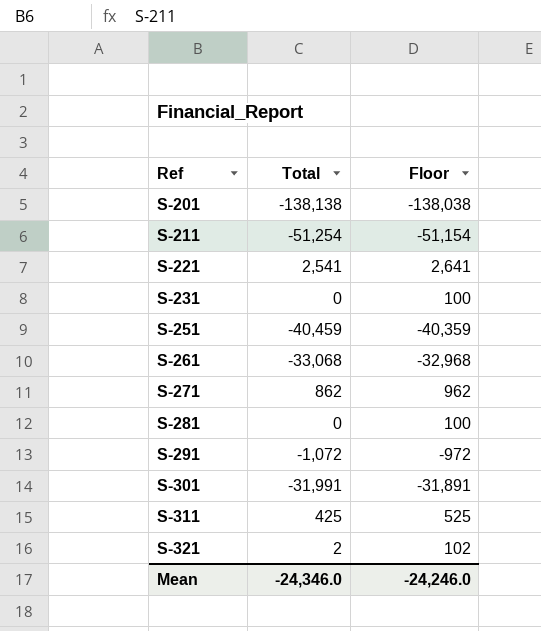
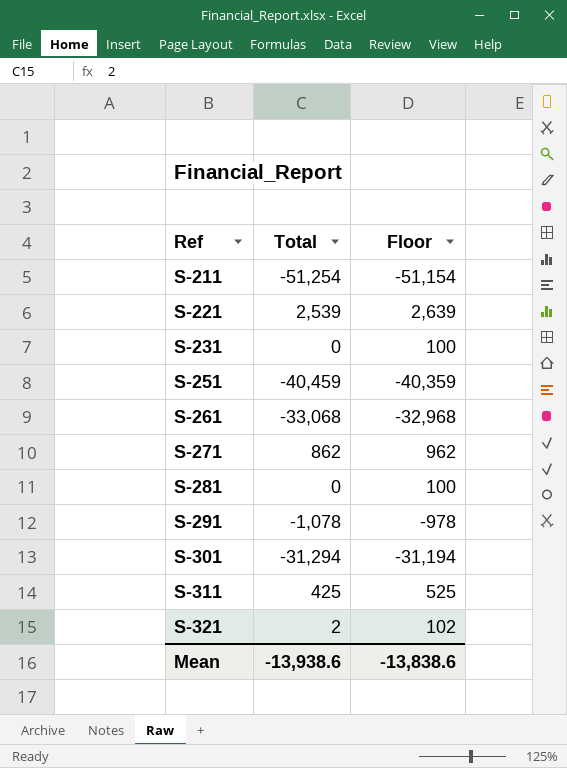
row S-201: -138,138 | -138,038 -> none
S-221 | Total: 2,541 -> 2,539
S-221 | Floor: 2,641 -> 2,639
S-291 | Total: -1,072 -> -1,078
S-291 | Floor: -972 -> -978
S-301 | Total: -31,991 -> -31,294
S-301 | Floor: -31,891 -> -31,194
Mean | Total: -24,346.0 -> -13,938.6
Mean | Floor: -24,246.0 -> -13,838.6

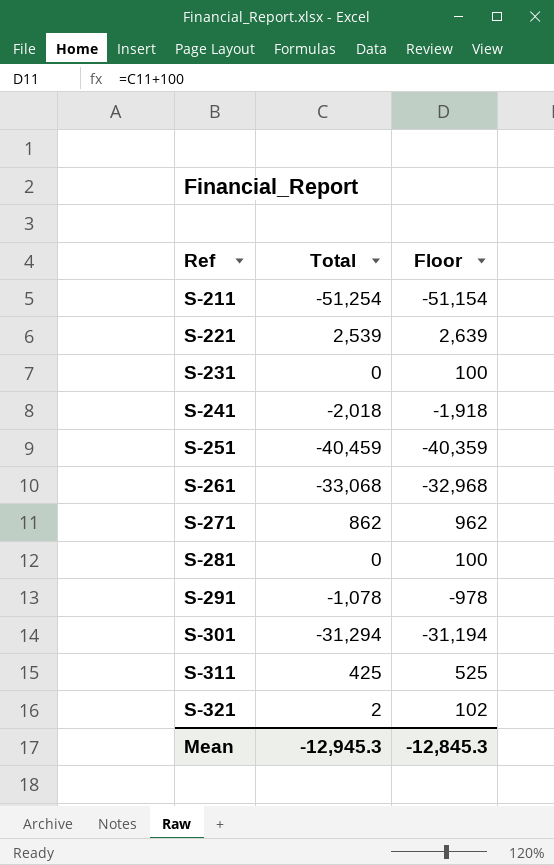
row S-241: none -> -2,018 | -1,918
Mean | Total: -13,938.6 -> -12,945.3
Mean | Floor: -13,838.6 -> -12,845.3

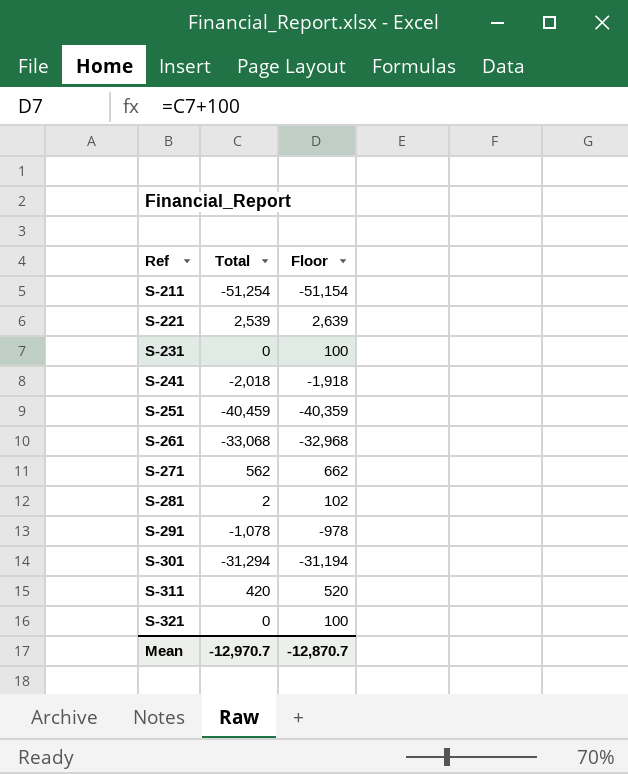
S-271 | Total: 862 -> 562
S-271 | Floor: 962 -> 662
S-281 | Total: 0 -> 2
S-281 | Floor: 100 -> 102
S-311 | Total: 425 -> 420
S-311 | Floor: 525 -> 520
S-321 | Total: 2 -> 0
S-321 | Floor: 102 -> 100
Mean | Total: -12,945.3 -> -12,970.7
Mean | Floor: -12,845.3 -> -12,870.7

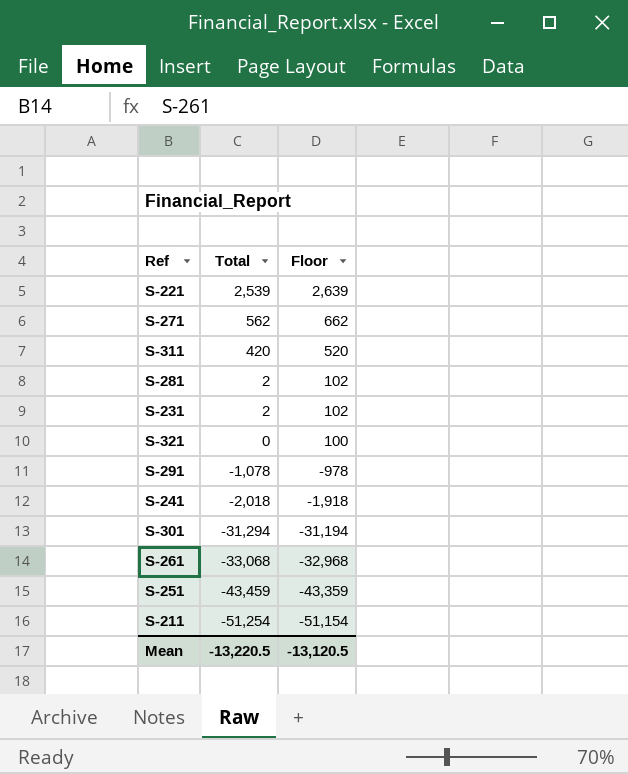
row order: Ref ascending -> Total descending
S-231 | Total: 0 -> 2
S-231 | Floor: 100 -> 102
S-251 | Total: -40,459 -> -43,459
S-251 | Floor: -40,359 -> -43,359
Mean | Total: -12,970.7 -> -13,220.5
Mean | Floor: -12,870.7 -> -13,120.5

